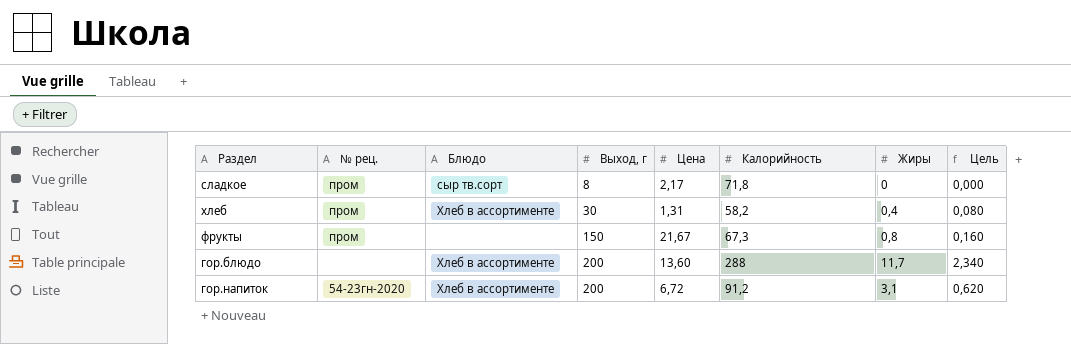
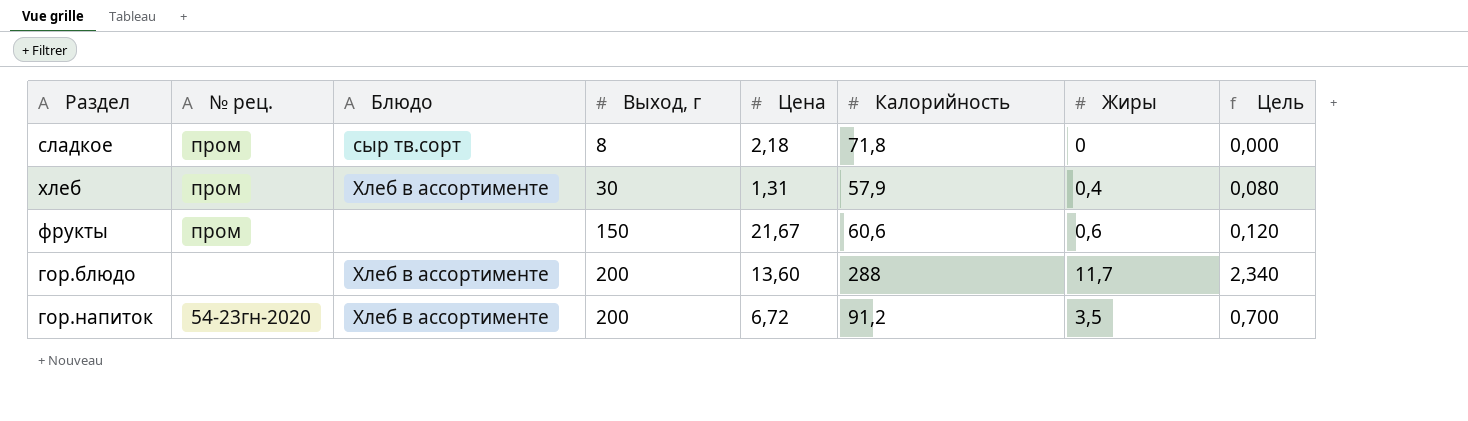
сладкое | Цена: 2,17 -> 2,18
хлеб | Калорийность: 58,2 -> 57,9
фрукты | Калорийность: 67,3 -> 60,6
фрукты | Жиры: 0,8 -> 0,6
фрукты | Цель: 0,160 -> 0,120
гор.напиток | Жиры: 3,1 -> 3,5
гор.напиток | Цель: 0,620 -> 0,700

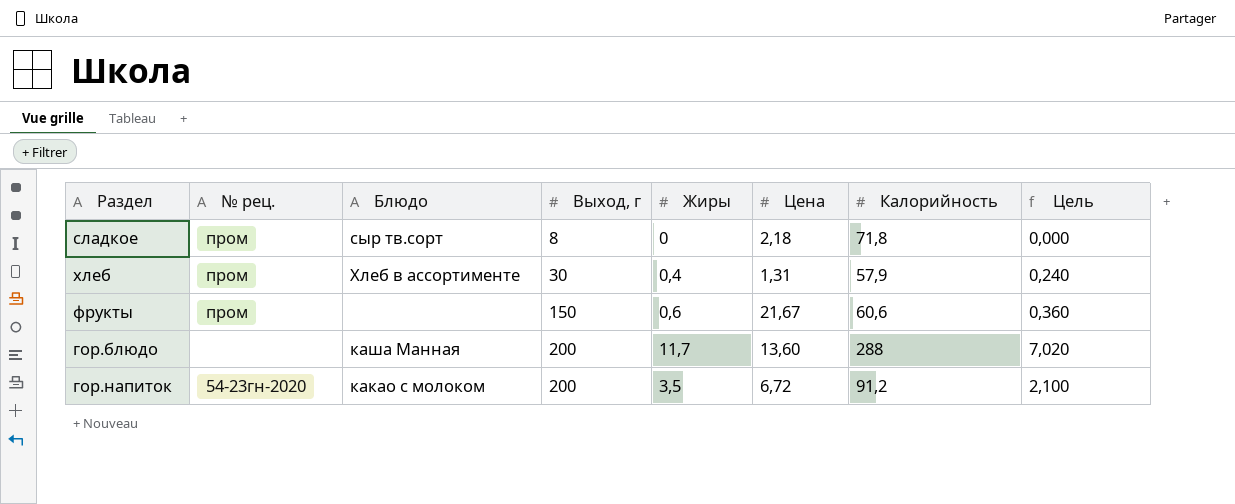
column Жиры | position: 7 -> 5
column Цель | formula: [Жиры] * 0,2 -> [Жиры] * 0,6
гор.блюдо | Блюдо: Хлеб в ассортименте -> каша Манная
гор.напиток | Блюдо: Хлеб в ассортименте -> какао с молоком

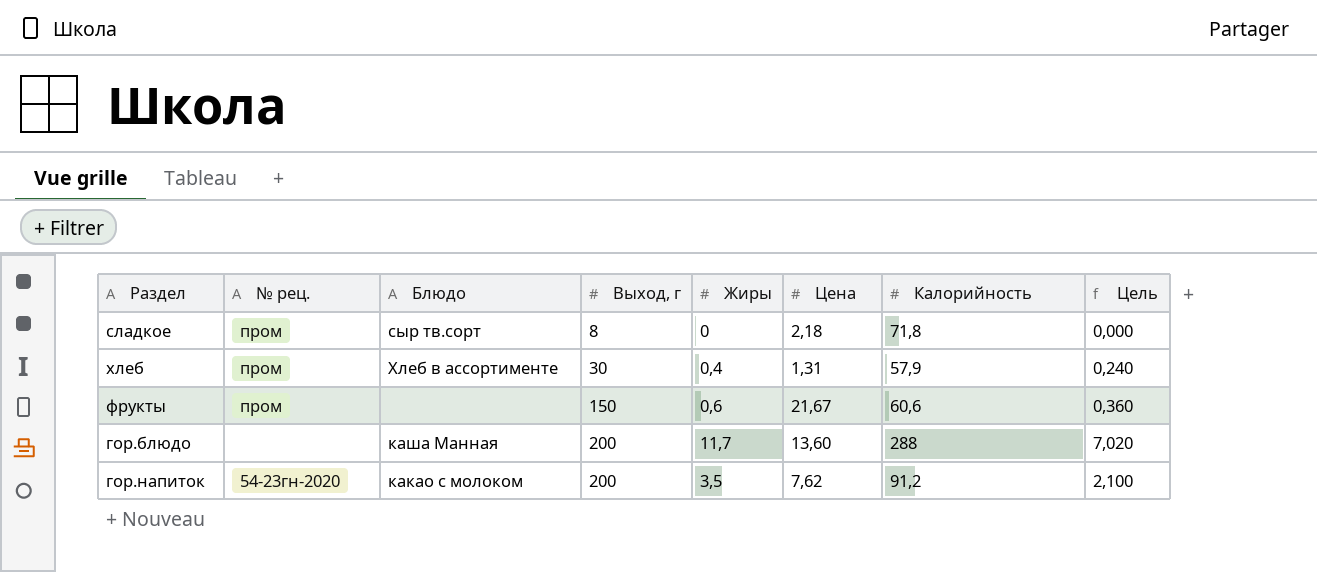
гор.напиток | Цена: 6,72 -> 7,62

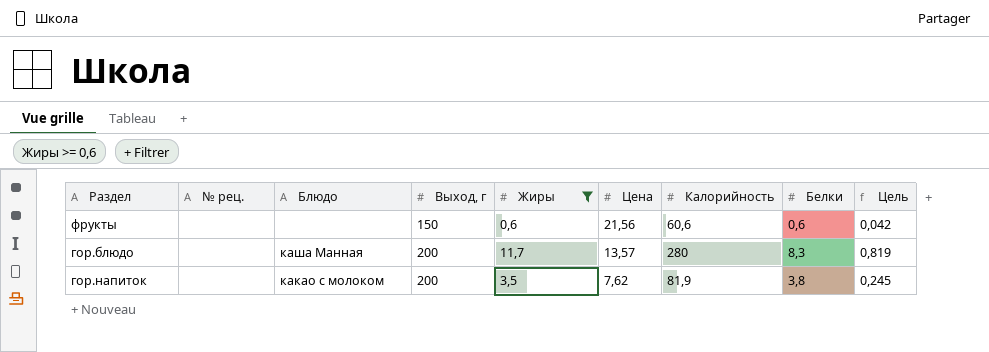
filter: none -> Жиры >= 0,6
column Белки | position: none -> 8
column Цель | formula: [Жиры] * 0,6 -> [Жиры] * 0,07
фрукты | № рец.: пром -> none
фрукты | Цена: 21,67 -> 21,56
гор.блюдо | Цена: 13,60 -> 13,57
гор.блюдо | Калорийность: 288 -> 280
гор.напиток | № рец.: 54-23гн-2020 -> none
гор.напиток | Калорийность: 91,2 -> 81,9

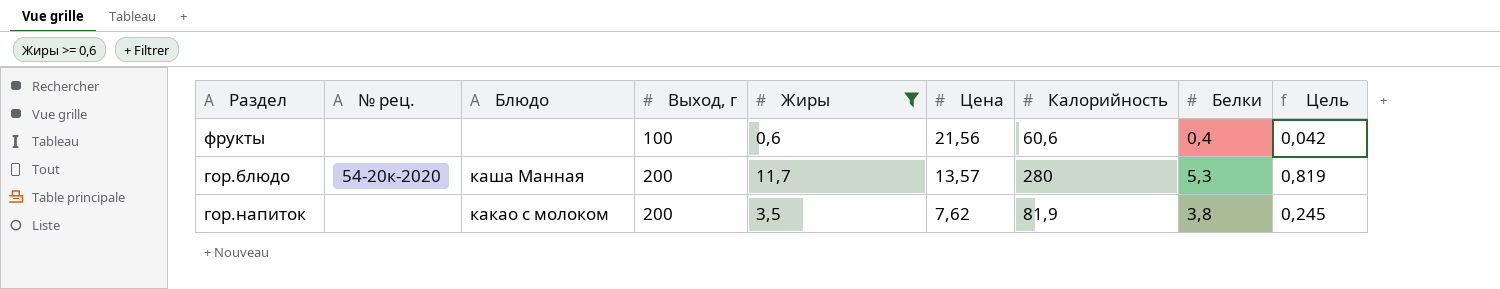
фрукты | Выход, г: 150 -> 100
фрукты | Белки: 0,6 -> 0,4
гор.блюдо | № рец.: none -> 54-20к-2020
гор.блюдо | Белки: 8,3 -> 5,3

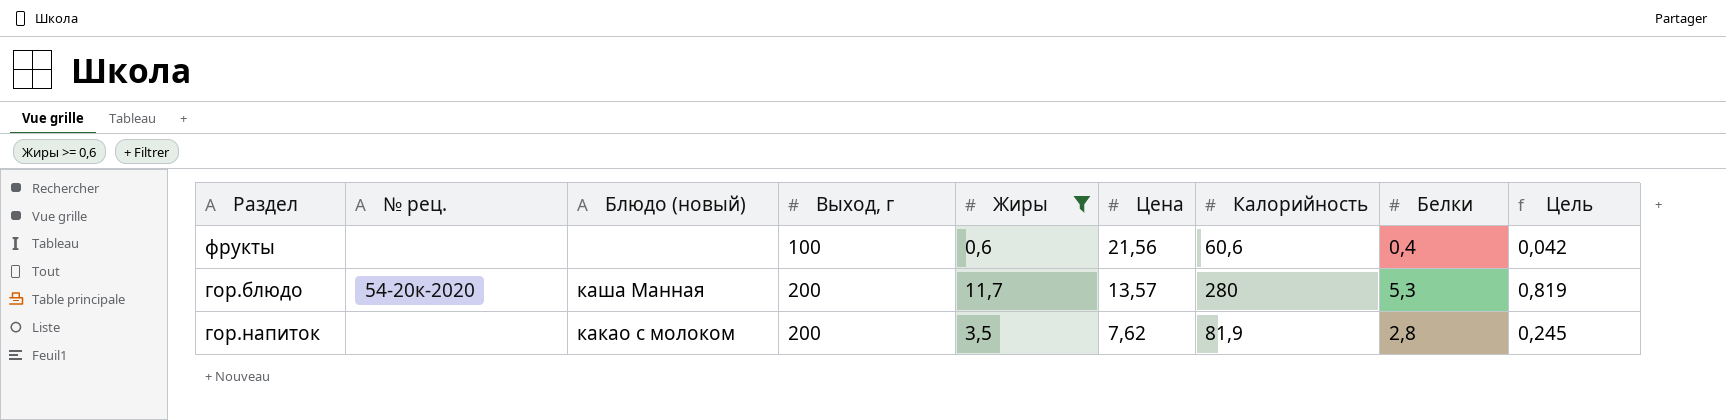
column name: Блюдо -> Блюдо (новый)
гор.напиток | Белки: 3,8 -> 2,8

